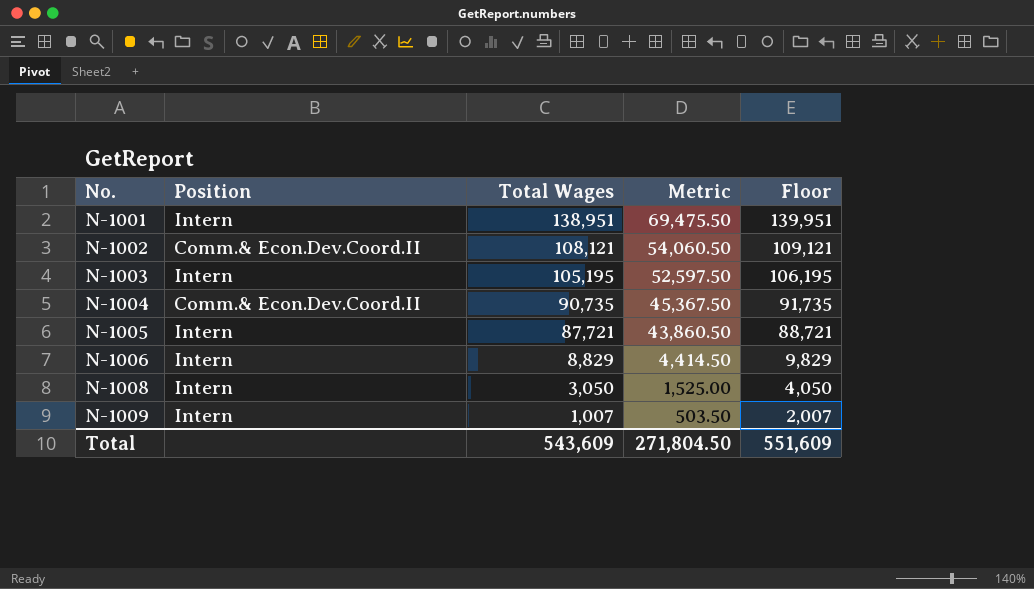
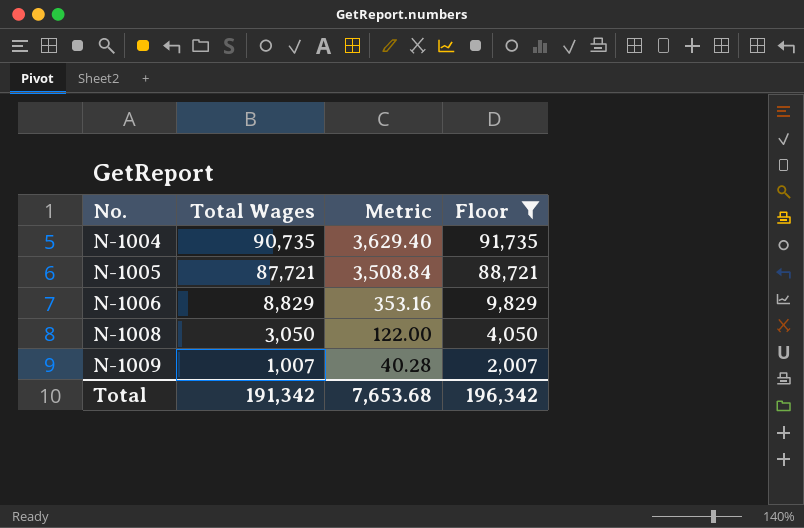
filter: none -> Floor <= 91,735
column Position | position: 2 -> none
column Metric | formula: [Total Wages] * 0.5 -> [Total Wages] * 0.04
Total | Total Wages: 543,609 -> 191,342
Total | Metric: 271,804.50 -> 7,653.68
Total | Floor: 551,609 -> 196,342

